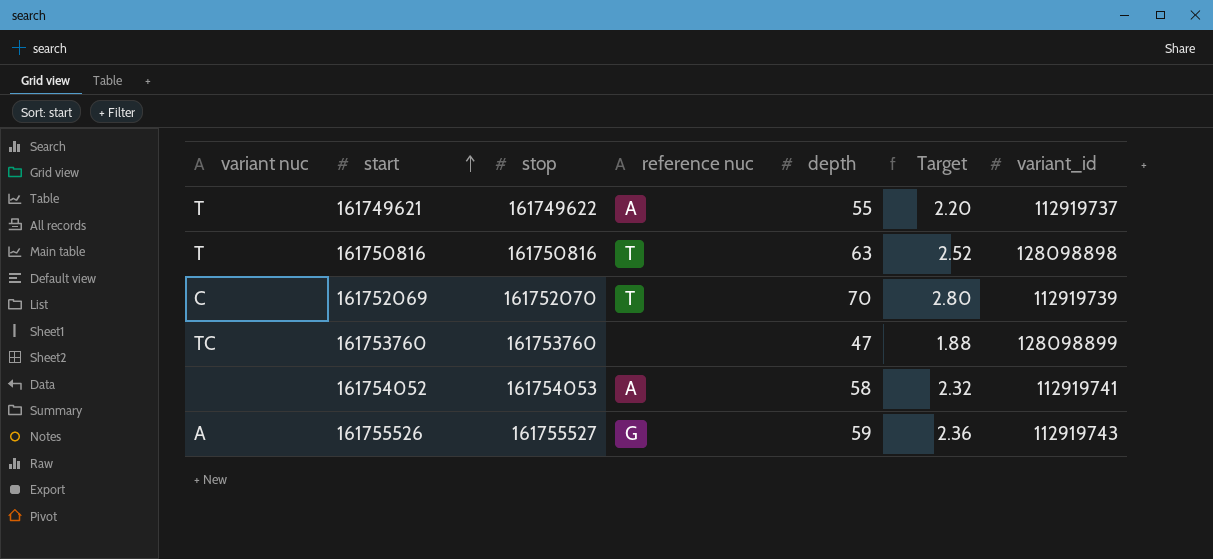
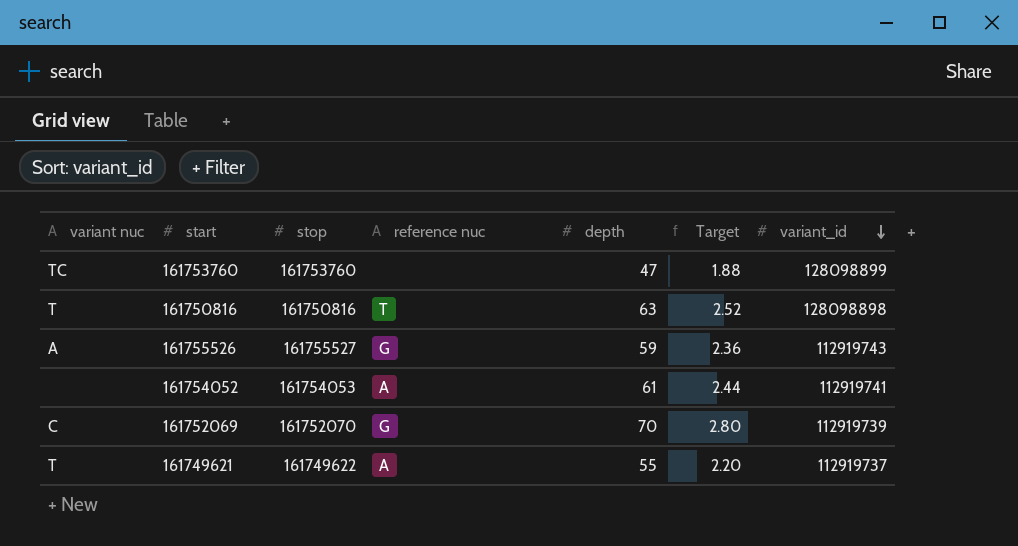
row order: start ascending -> variant_id descending
161754052 | depth: 58 -> 61
161754052 | Target: 2.32 -> 2.44
161752069 | reference nuc: T -> G

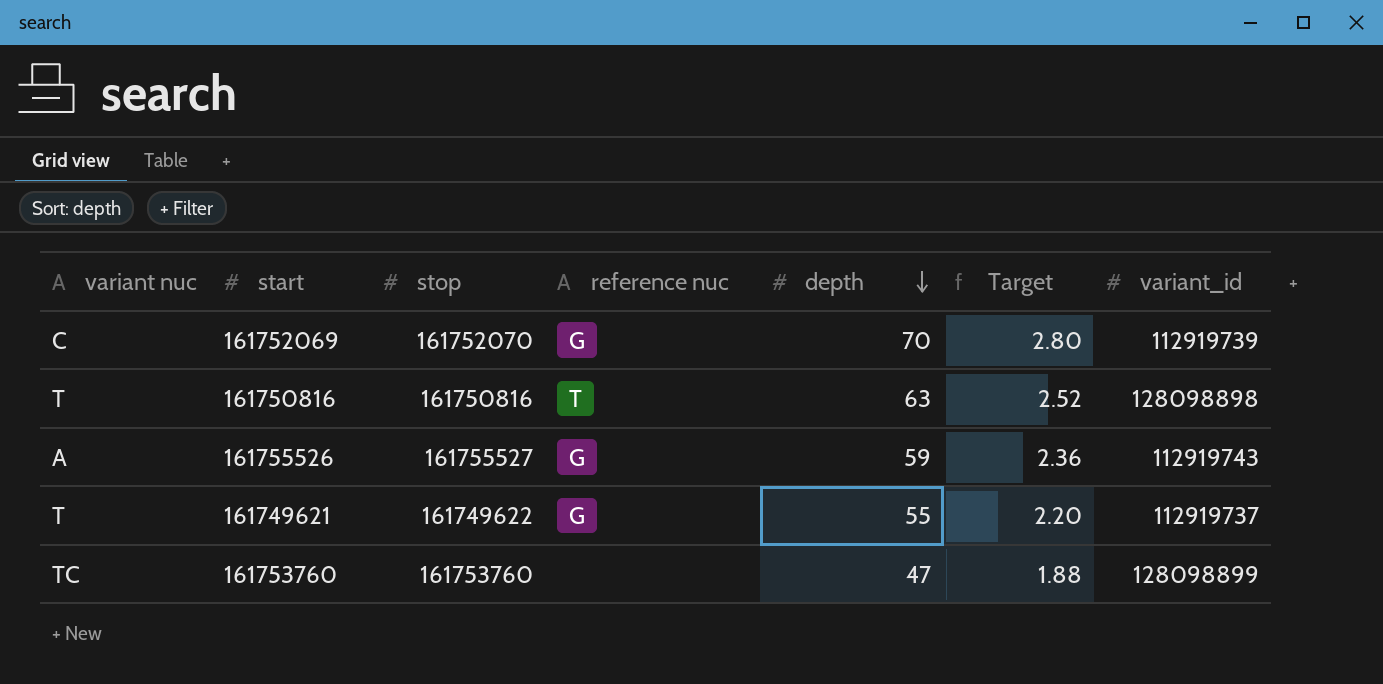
row order: variant_id descending -> depth descending
row 161754052: none | 161754053 | A | 61 | 2.44 | 112919741 -> none
161749621 | reference nuc: A -> G

